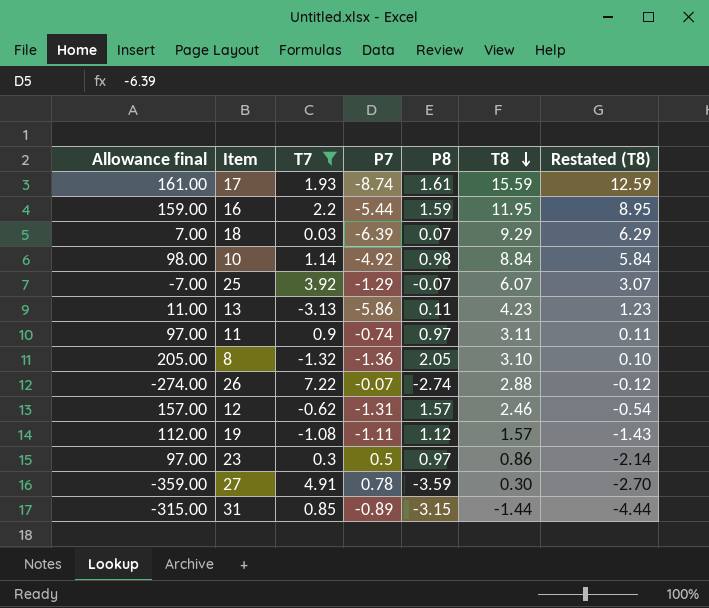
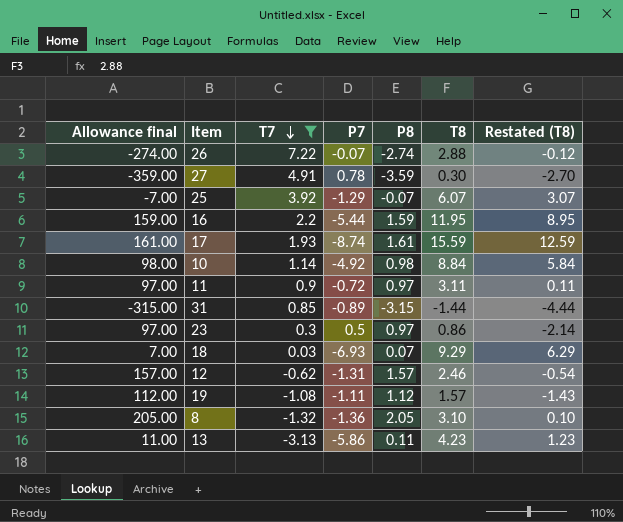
row order: T8 descending -> T7 descending
11 | P7: -0.74 -> -0.72
18 | P7: -6.39 -> -6.93

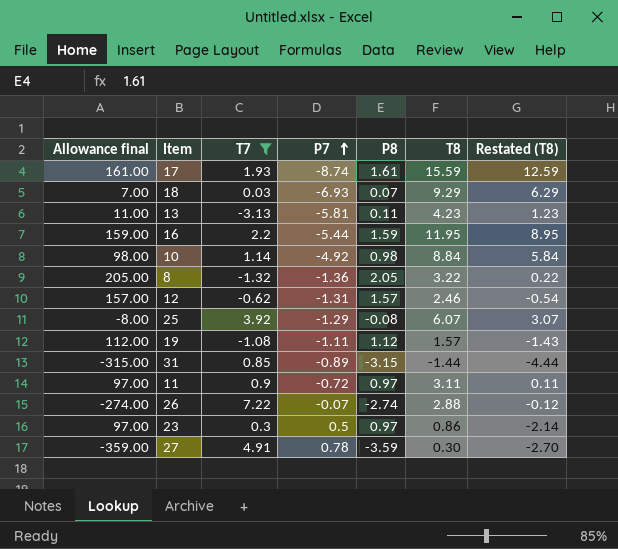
row order: T7 descending -> P7 ascending
13 | P7: -5.86 -> -5.81
8 | T8: 3.10 -> 3.22
8 | Restated (T8): 0.10 -> 0.22
25 | Allowance final: -7.00 -> -8.00
25 | P8: -0.07 -> -0.08

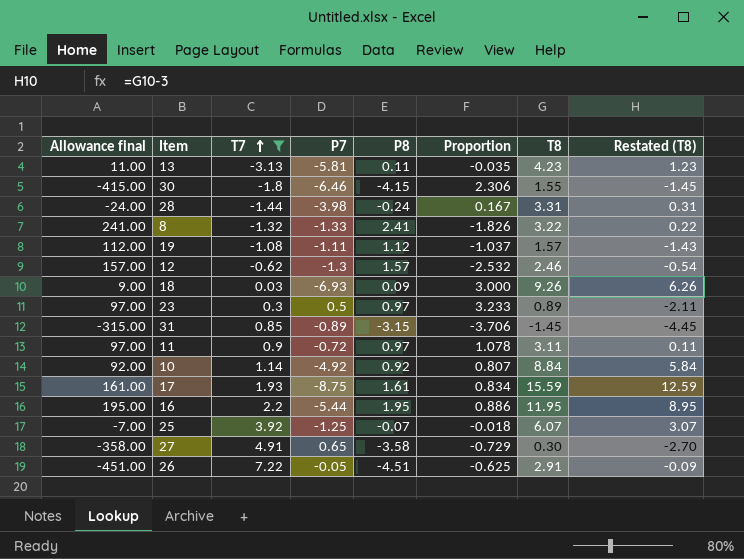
row order: P7 ascending -> T7 ascending
column Proportion | formula: none -> [P8] / [T7]
row 30: none -> -415.00 | -1.8 | -6.46 | -4.15 | 2.306 | 1.55 | -1.45
row 28: none -> -24.00 | -1.44 | -3.98 | -0.24 | 0.167 | 3.31 | 0.31
8 | Allowance final: 205.00 -> 241.00
8 | P7: -1.36 -> -1.33
8 | P8: 2.05 -> 2.41
12 | P7: -1.31 -> -1.3
18 | Allowance final: 7.00 -> 9.00
18 | P8: 0.07 -> 0.09
18 | T8: 9.29 -> 9.26
18 | Restated (T8): 6.29 -> 6.26
23 | T8: 0.86 -> 0.89
23 | Restated (T8): -2.14 -> -2.11
31 | T8: -1.44 -> -1.45
31 | Restated (T8): -4.44 -> -4.45
10 | Allowance final: 98.00 -> 92.00
10 | P8: 0.98 -> 0.92
17 | P7: -8.74 -> -8.75
16 | Allowance final: 159.00 -> 195.00
16 | P8: 1.59 -> 1.95
25 | Allowance final: -8.00 -> -7.00
25 | P7: -1.29 -> -1.25
25 | P8: -0.08 -> -0.07
27 | Allowance final: -359.00 -> -358.00
27 | P7: 0.78 -> 0.65
27 | P8: -3.59 -> -3.58
26 | Allowance final: -274.00 -> -451.00
26 | P7: -0.07 -> -0.05
26 | P8: -2.74 -> -4.51
26 | T8: 2.88 -> 2.91
26 | Restated (T8): -0.12 -> -0.09

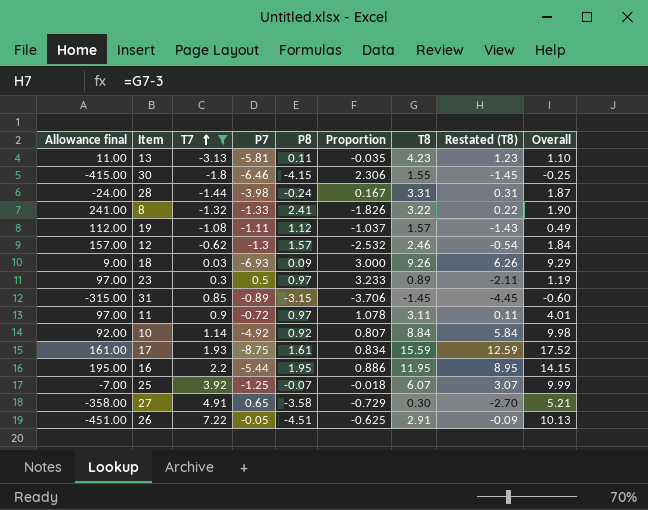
column Overall | formula: none -> [T7] + [T8]

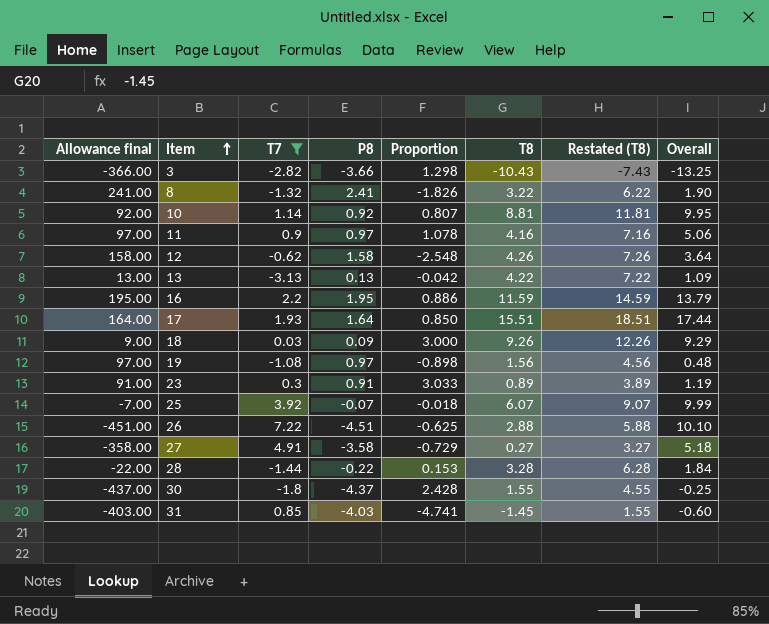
row order: T7 ascending -> Item ascending
column P7 | position: 4 -> none
column Restated (T8) | formula: [T8] - 3 -> [T8] + 3
row 3: none -> -366.00 | -2.82 | -3.66 | 1.298 | -10.43 | -7.43 | -13.25
10 | T8: 8.84 -> 8.81
10 | Overall: 9.98 -> 9.95
11 | T8: 3.11 -> 4.16
11 | Overall: 4.01 -> 5.06
12 | Allowance final: 157.00 -> 158.00
12 | P8: 1.57 -> 1.58
12 | Proportion: -2.532 -> -2.548
12 | T8: 2.46 -> 4.26
12 | Overall: 1.84 -> 3.64
13 | Allowance final: 11.00 -> 13.00
13 | P8: 0.11 -> 0.13
13 | Proportion: -0.035 -> -0.042
13 | T8: 4.23 -> 4.22
13 | Overall: 1.10 -> 1.09
16 | T8: 11.95 -> 11.59
16 | Overall: 14.15 -> 13.79
17 | Allowance final: 161.00 -> 164.00
17 | P8: 1.61 -> 1.64
17 | Proportion: 0.834 -> 0.850
17 | T8: 15.59 -> 15.51
17 | Overall: 17.52 -> 17.44
19 | Allowance final: 112.00 -> 97.00
19 | P8: 1.12 -> 0.97
19 | Proportion: -1.037 -> -0.898
19 | T8: 1.57 -> 1.56
19 | Overall: 0.49 -> 0.48
23 | Allowance final: 97.00 -> 91.00
23 | P8: 0.97 -> 0.91
23 | Proportion: 3.233 -> 3.033
26 | T8: 2.91 -> 2.88
26 | Overall: 10.13 -> 10.10
27 | T8: 0.30 -> 0.27
27 | Overall: 5.21 -> 5.18
28 | Allowance final: -24.00 -> -22.00
28 | P8: -0.24 -> -0.22
28 | Proportion: 0.167 -> 0.153
28 | T8: 3.31 -> 3.28
28 | Overall: 1.87 -> 1.84
30 | Allowance final: -415.00 -> -437.00
30 | P8: -4.15 -> -4.37
30 | Proportion: 2.306 -> 2.428
31 | Allowance final: -315.00 -> -403.00
31 | P8: -3.15 -> -4.03
31 | Proportion: -3.706 -> -4.741

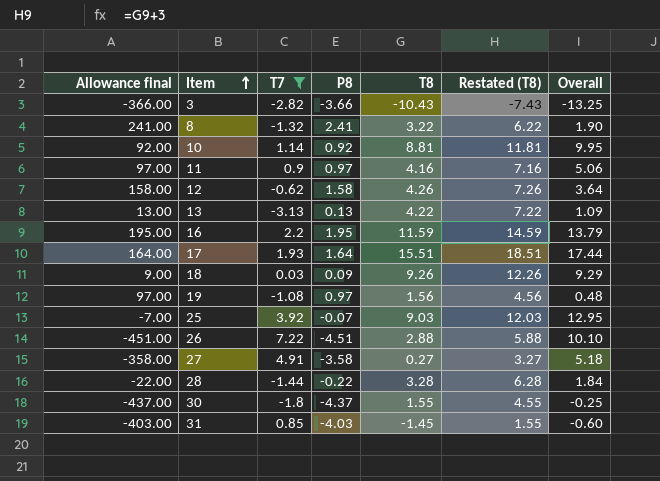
column Proportion | formula: [P8] / [T7] -> none
row 23: 91.00 | 0.3 | 0.91 | 3.033 | 0.89 | 3.89 | 1.19 -> none
25 | T8: 6.07 -> 9.03
25 | Restated (T8): 9.07 -> 12.03
25 | Overall: 9.99 -> 12.95

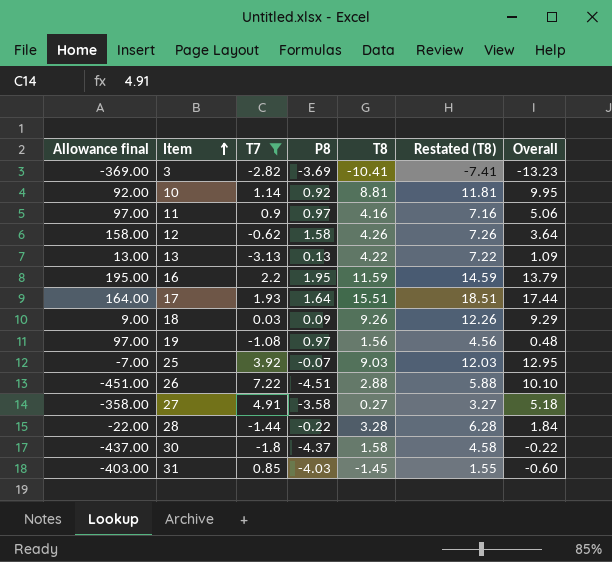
row 8: 241.00 | -1.32 | 2.41 | 3.22 | 6.22 | 1.90 -> none
3 | Allowance final: -366.00 -> -369.00
3 | P8: -3.66 -> -3.69
3 | T8: -10.43 -> -10.41
3 | Restated (T8): -7.43 -> -7.41
3 | Overall: -13.25 -> -13.23
30 | T8: 1.55 -> 1.58
30 | Restated (T8): 4.55 -> 4.58
30 | Overall: -0.25 -> -0.22

